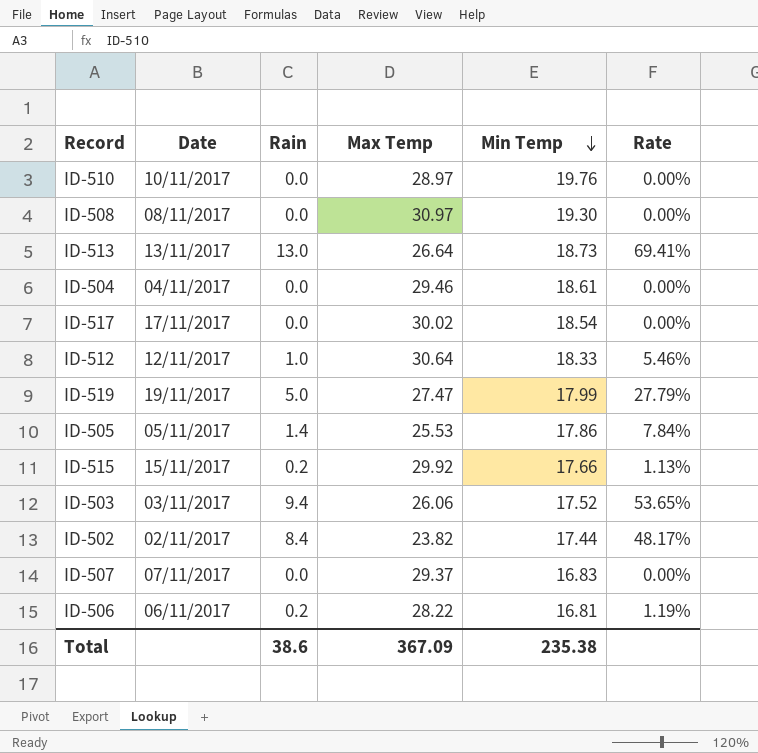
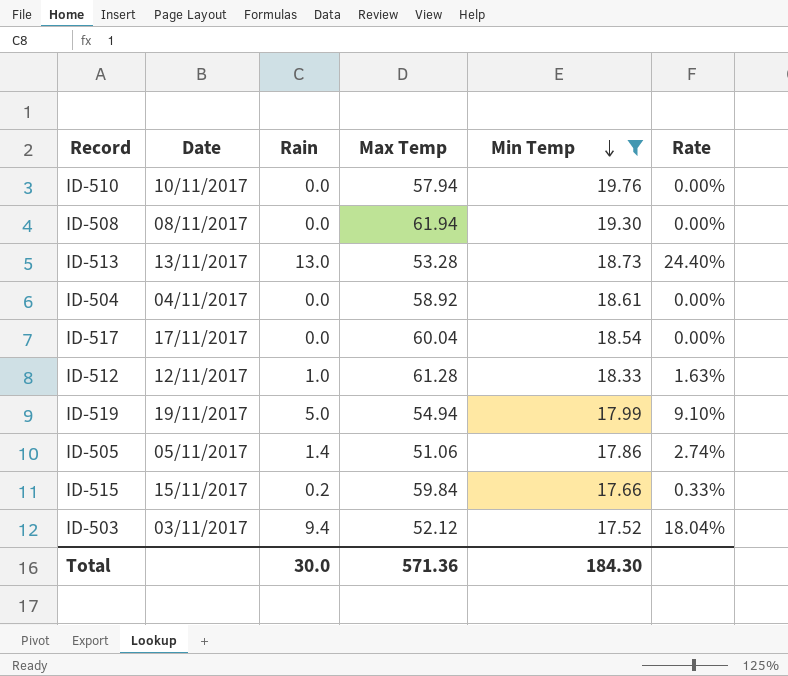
filter: none -> Min Temp >= 17.52
column Rate | formula: [Rain] / [Min Temp] -> [Rain] / [Max Temp]
ID-510 | Max Temp: 28.97 -> 57.94
ID-508 | Max Temp: 30.97 -> 61.94
ID-513 | Max Temp: 26.64 -> 53.28
ID-504 | Max Temp: 29.46 -> 58.92
ID-517 | Max Temp: 30.02 -> 60.04
ID-512 | Max Temp: 30.64 -> 61.28
ID-519 | Max Temp: 27.47 -> 54.94
ID-505 | Max Temp: 25.53 -> 51.06
ID-515 | Max Temp: 29.92 -> 59.84
ID-503 | Max Temp: 26.06 -> 52.12
Total | Rain: 38.6 -> 30.0
Total | Max Temp: 367.09 -> 571.36
Total | Min Temp: 235.38 -> 184.30

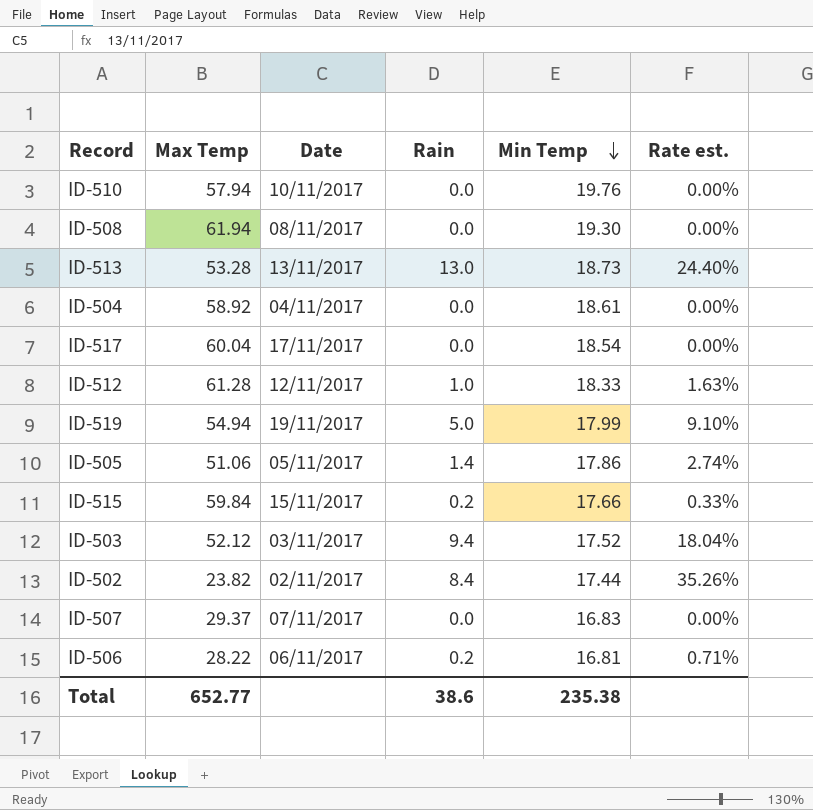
filter: Min Temp >= 17.52 -> none
column Max Temp | position: 4 -> 2
column name: Rate -> Rate est.
Total | Max Temp: 571.36 -> 652.77
Total | Rain: 30.0 -> 38.6
Total | Min Temp: 184.30 -> 235.38

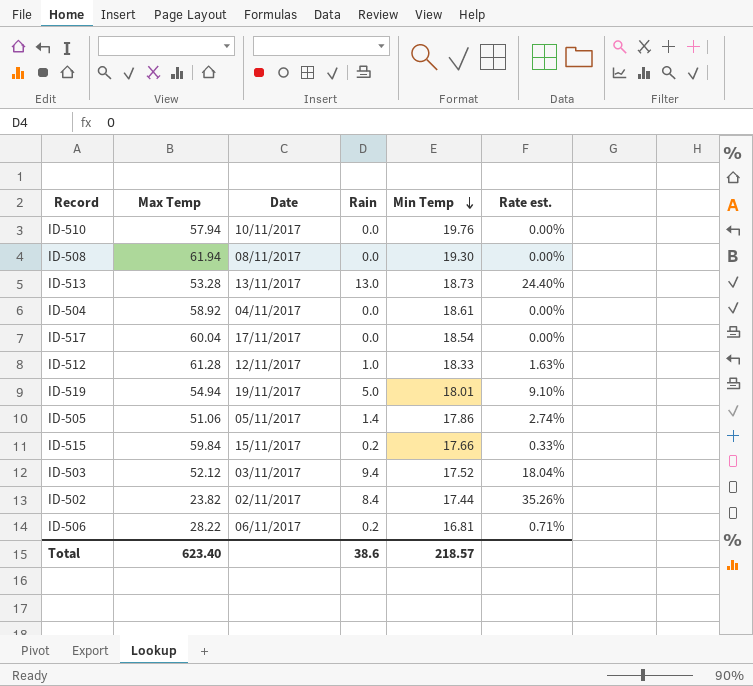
row ID-507: 29.37 | 07/11/2017 | 0.0 | 16.83 | 0.00% -> none
ID-519 | Min Temp: 17.99 -> 18.01
Total | Max Temp: 652.77 -> 623.40
Total | Min Temp: 235.38 -> 218.57

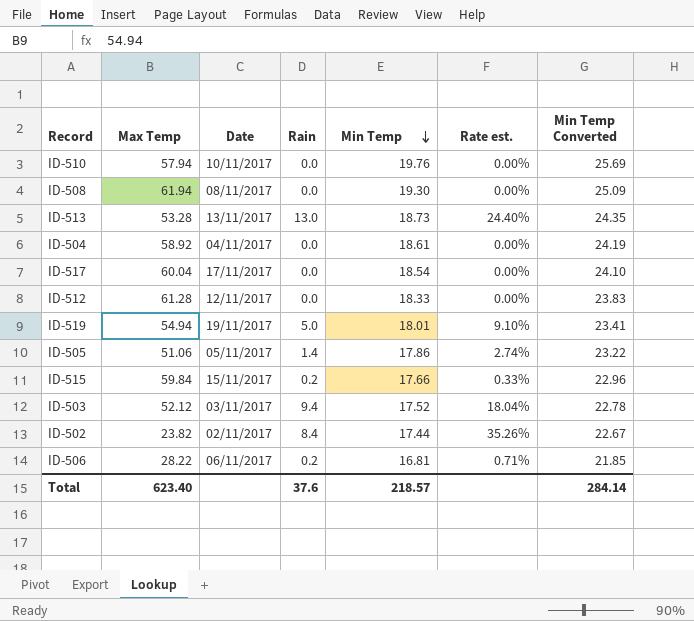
column Min Temp Converted | formula: none -> [Min Temp] * 1.3
ID-512 | Rain: 1.0 -> 0.0
ID-512 | Rate est.: 1.63% -> 0.00%
Total | Rain: 38.6 -> 37.6

